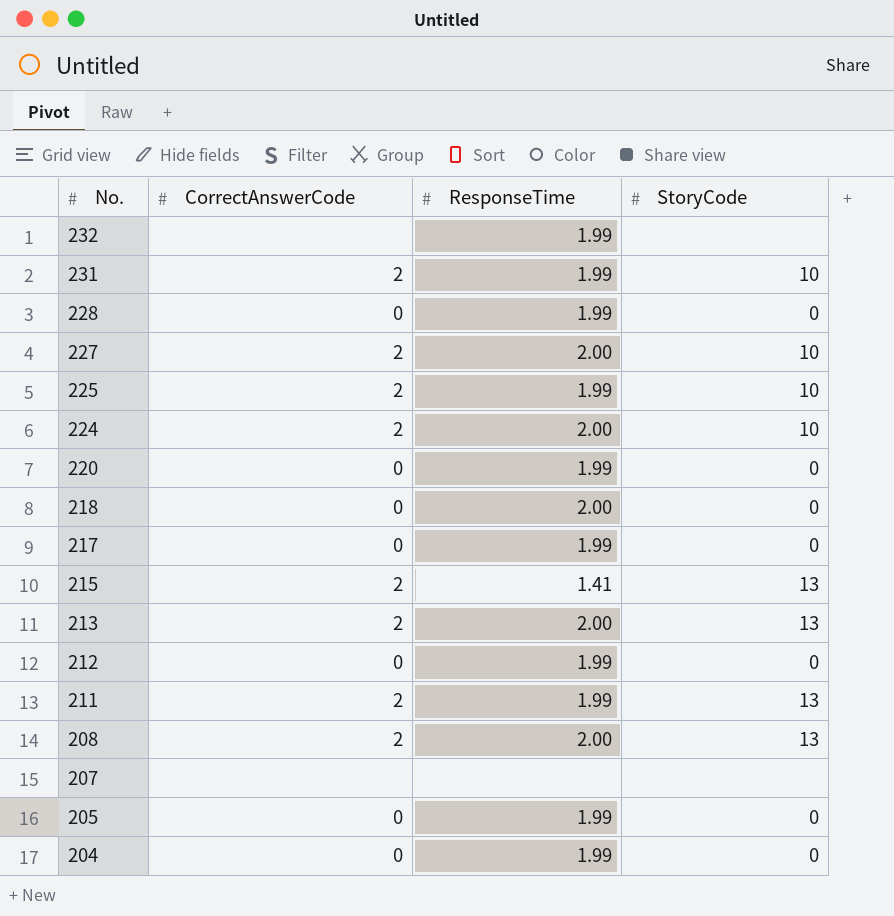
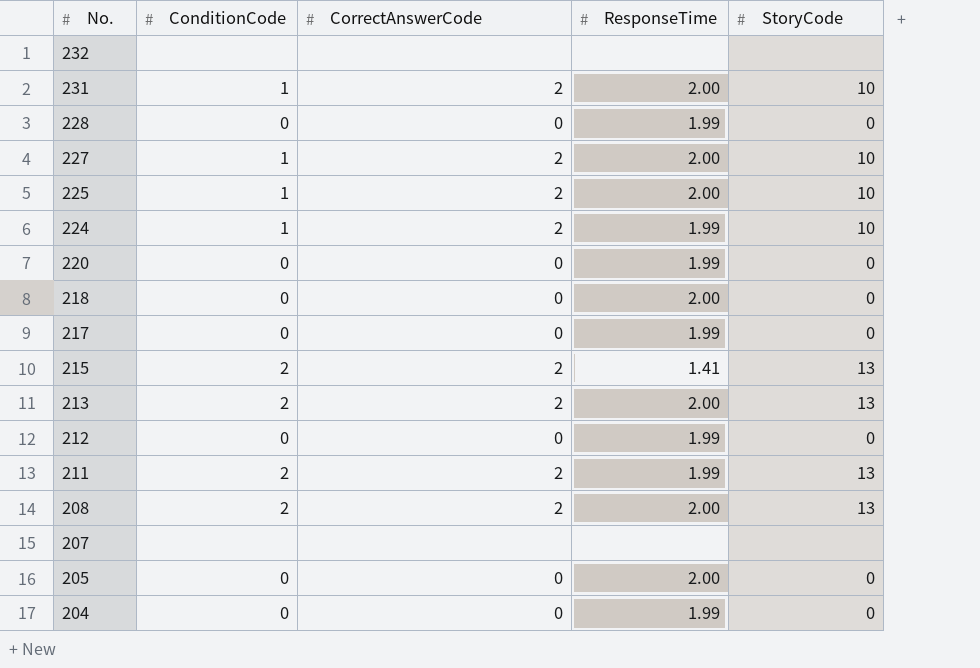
column ConditionCode | position: none -> 2
232 | ResponseTime: 1.99 -> none
231 | ResponseTime: 1.99 -> 2.00
225 | ResponseTime: 1.99 -> 2.00
224 | ResponseTime: 2.00 -> 1.99
205 | ResponseTime: 1.99 -> 2.00

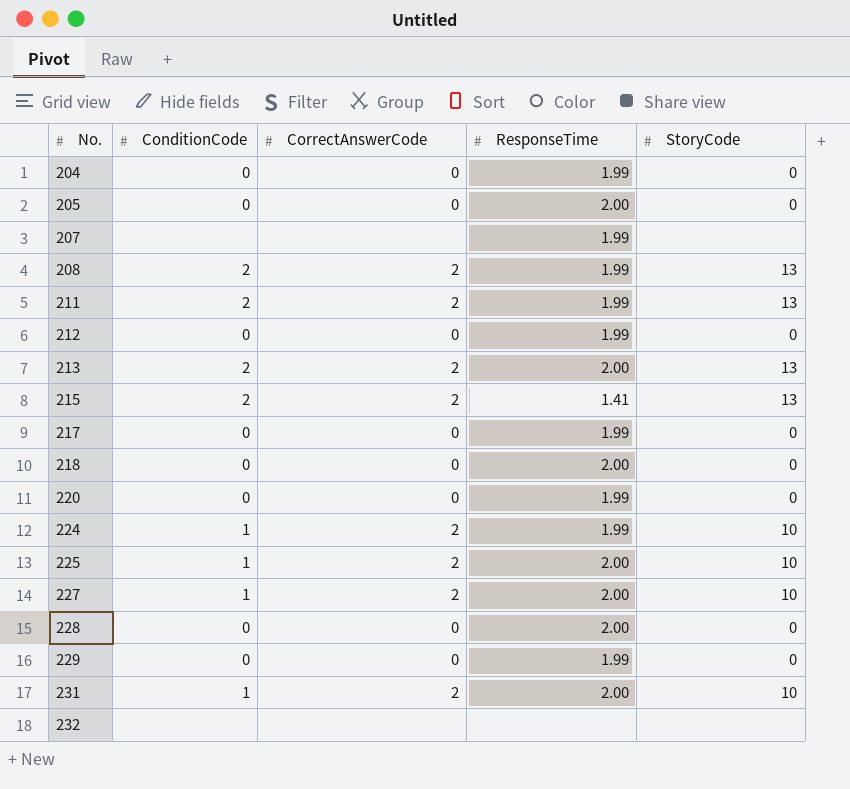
row order: No. descending -> No. ascending
207 | ResponseTime: none -> 1.99
208 | ResponseTime: 2.00 -> 1.99
228 | ResponseTime: 1.99 -> 2.00
row 229: none -> 0 | 0 | 1.99 | 0

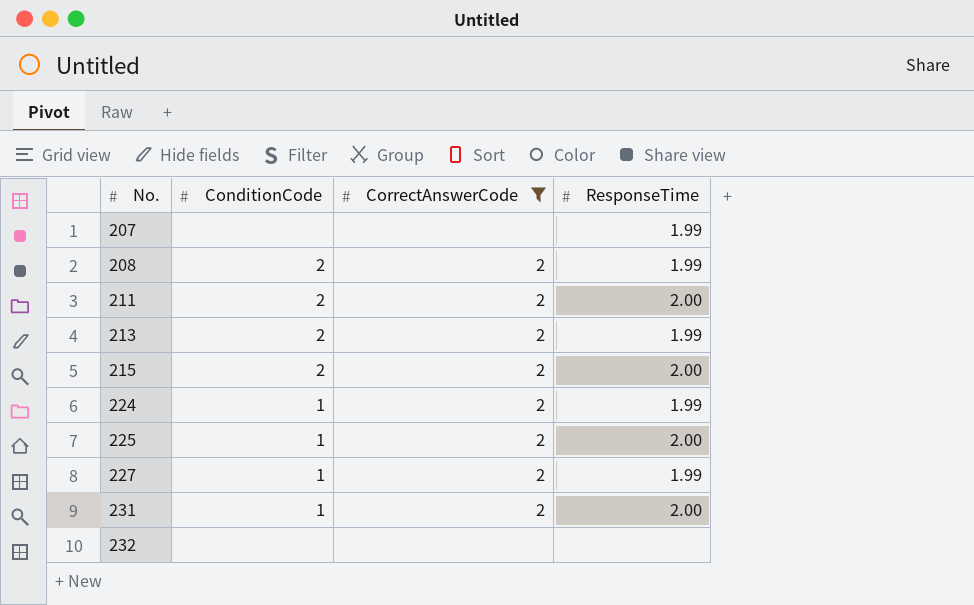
filter: none -> CorrectAnswerCode != 0
column StoryCode | position: 5 -> none
211 | ResponseTime: 1.99 -> 2.00
213 | ResponseTime: 2.00 -> 1.99
215 | ResponseTime: 1.41 -> 2.00
227 | ResponseTime: 2.00 -> 1.99

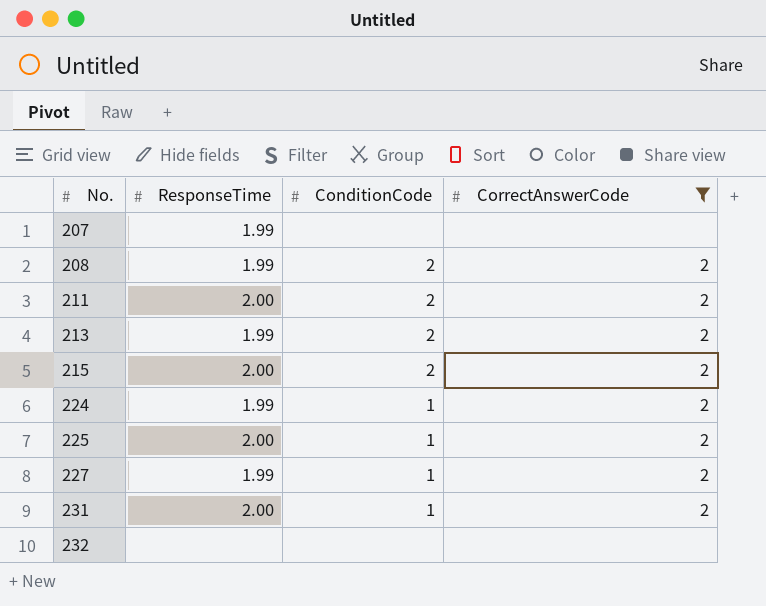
column ResponseTime | position: 4 -> 2

